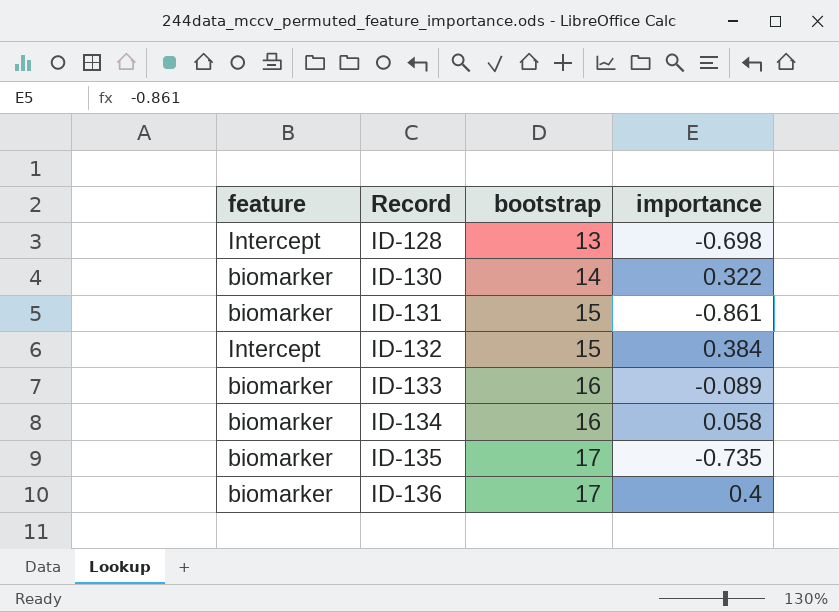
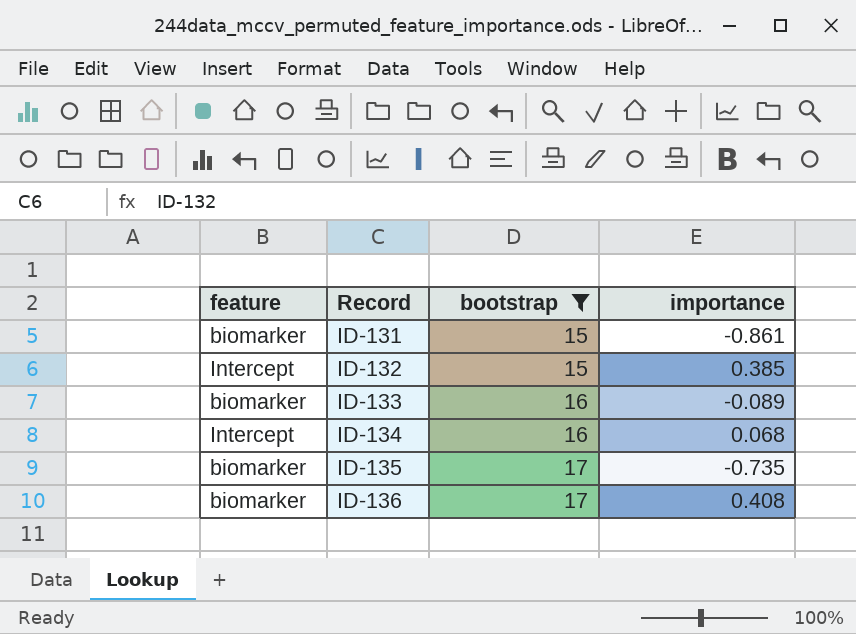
filter: none -> bootstrap >= 15
ID-132 | importance: 0.384 -> 0.385
ID-134 | feature: biomarker -> Intercept
ID-134 | importance: 0.058 -> 0.068
ID-136 | importance: 0.4 -> 0.408

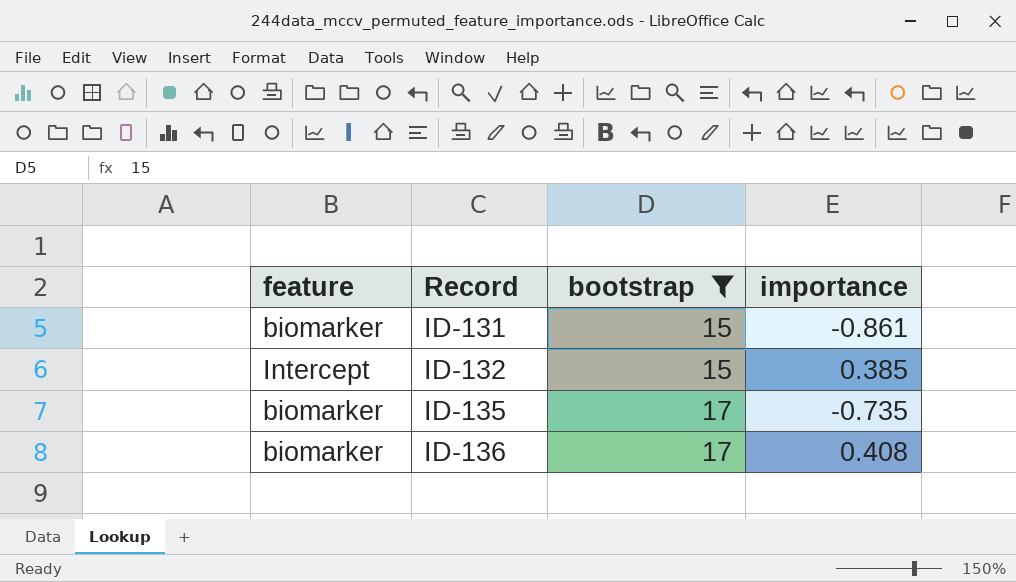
row ID-133: biomarker | 16 | -0.089 -> none
row ID-134: Intercept | 16 | 0.068 -> none

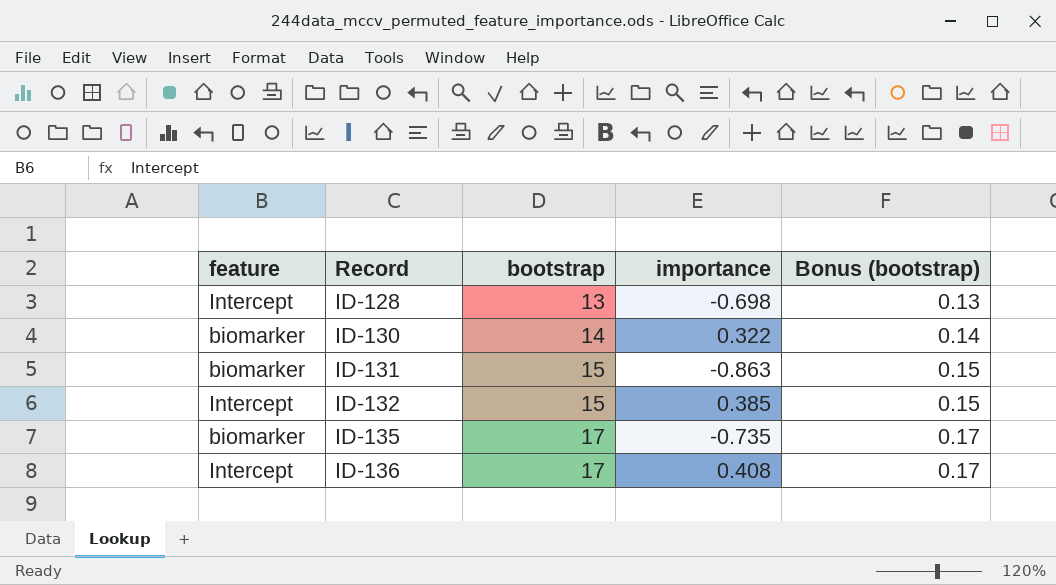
filter: bootstrap >= 15 -> none
column Bonus (bootstrap) | formula: none -> [bootstrap] * 0.01
ID-131 | importance: -0.861 -> -0.863
ID-136 | feature: biomarker -> Intercept

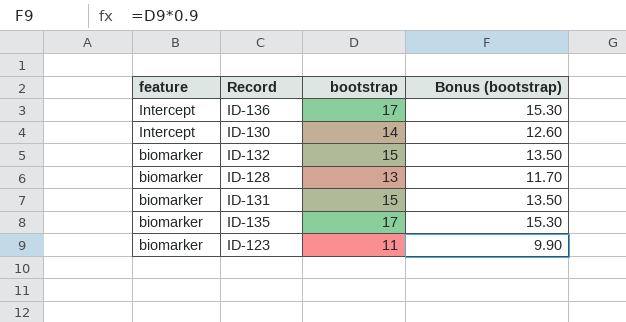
row order: Record ascending -> feature descending
column importance | position: 4 -> none
column Bonus (bootstrap) | formula: [bootstrap] * 0.01 -> [bootstrap] * 0.9
ID-130 | feature: biomarker -> Intercept
ID-132 | feature: Intercept -> biomarker
ID-128 | feature: Intercept -> biomarker
row ID-123: none -> biomarker | 11 | 9.90

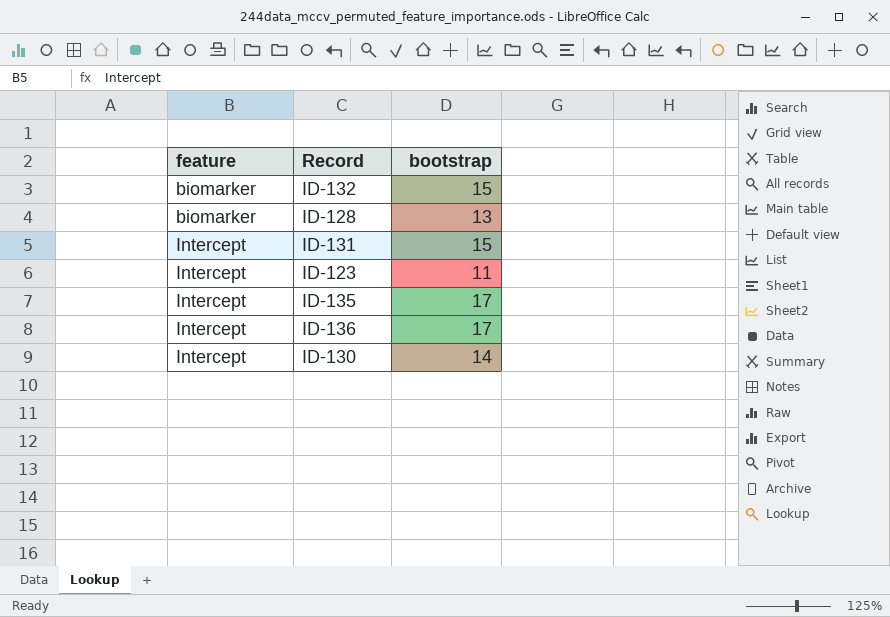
row order: feature descending -> feature ascending
column Bonus (bootstrap) | formula: [bootstrap] * 0.9 -> none
ID-131 | feature: biomarker -> Intercept
ID-123 | feature: biomarker -> Intercept
ID-135 | feature: biomarker -> Intercept

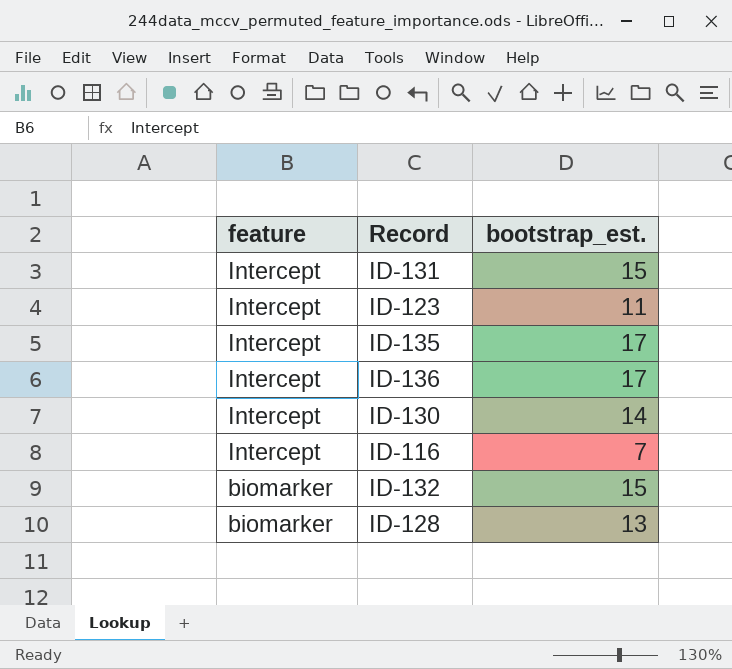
row order: feature ascending -> feature descending
column name: bootstrap -> bootstrap_est.
row ID-116: none -> Intercept | 7

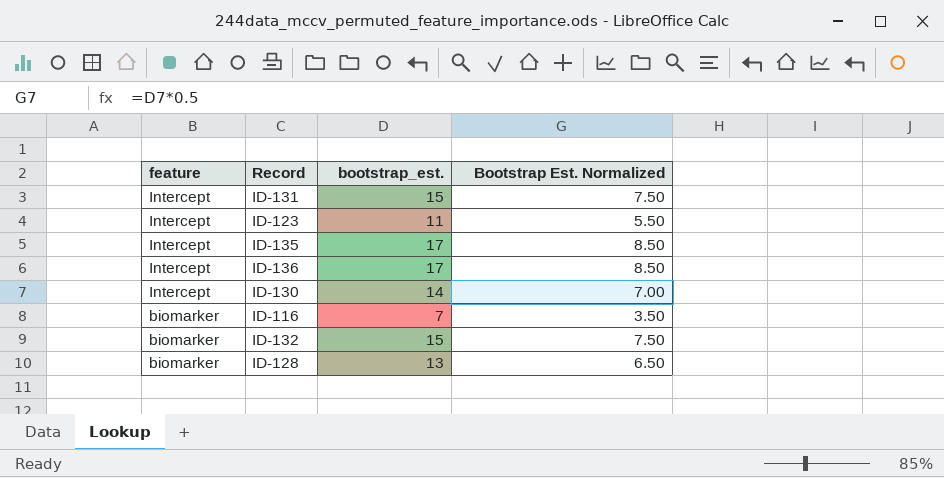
column Bootstrap Est. Normalized | formula: none -> [bootstrap_est.] * 0.5
ID-116 | feature: Intercept -> biomarker

